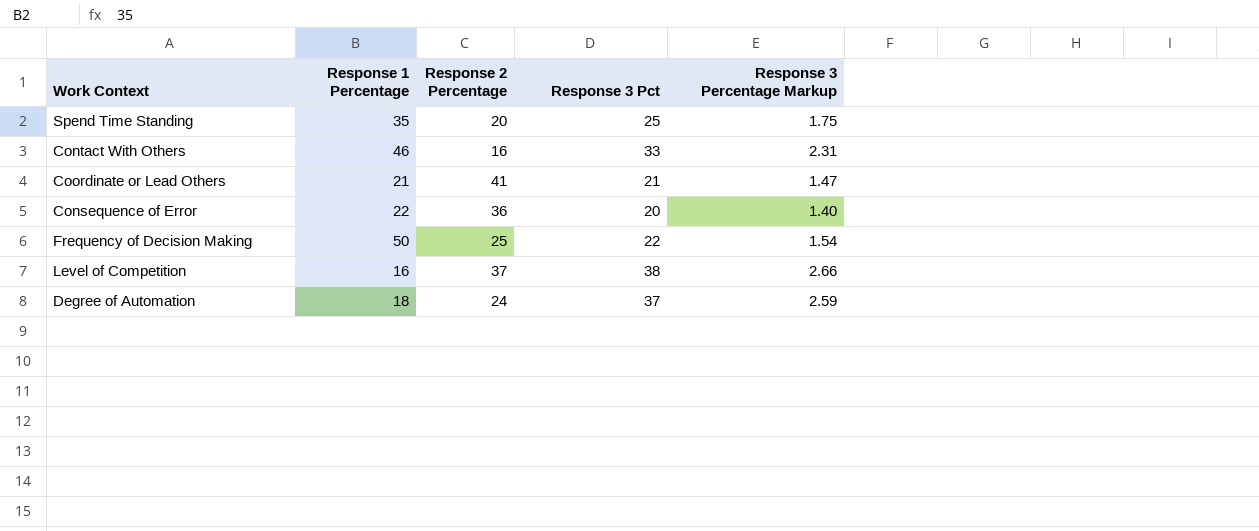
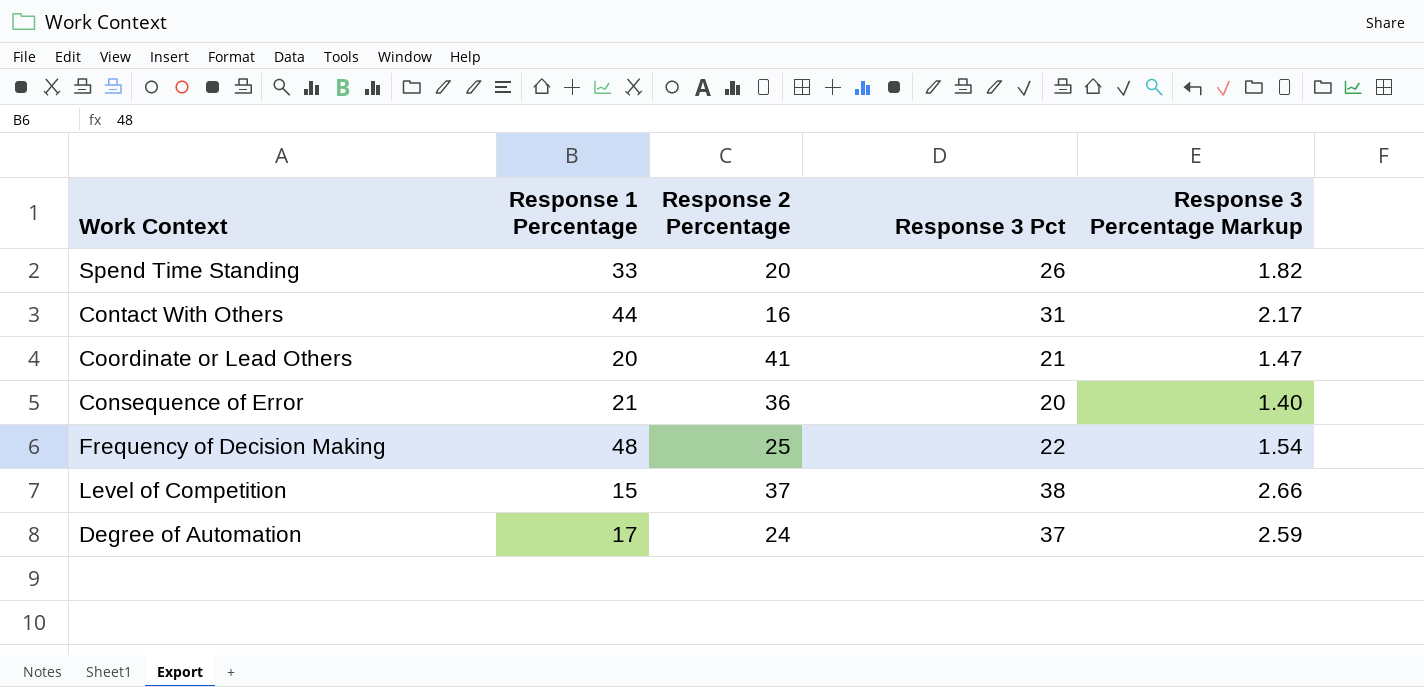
Spend Time Standing | Response 1 Percentage: 35 -> 33
Spend Time Standing | Response 3 Pct: 25 -> 26
Spend Time Standing | Response 3 Percentage Markup: 1.75 -> 1.82
Contact With Others | Response 1 Percentage: 46 -> 44
Contact With Others | Response 3 Pct: 33 -> 31
Contact With Others | Response 3 Percentage Markup: 2.31 -> 2.17
Coordinate or Lead Others | Response 1 Percentage: 21 -> 20
Consequence of Error | Response 1 Percentage: 22 -> 21
Frequency of Decision Making | Response 1 Percentage: 50 -> 48
Level of Competition | Response 1 Percentage: 16 -> 15
Degree of Automation | Response 1 Percentage: 18 -> 17

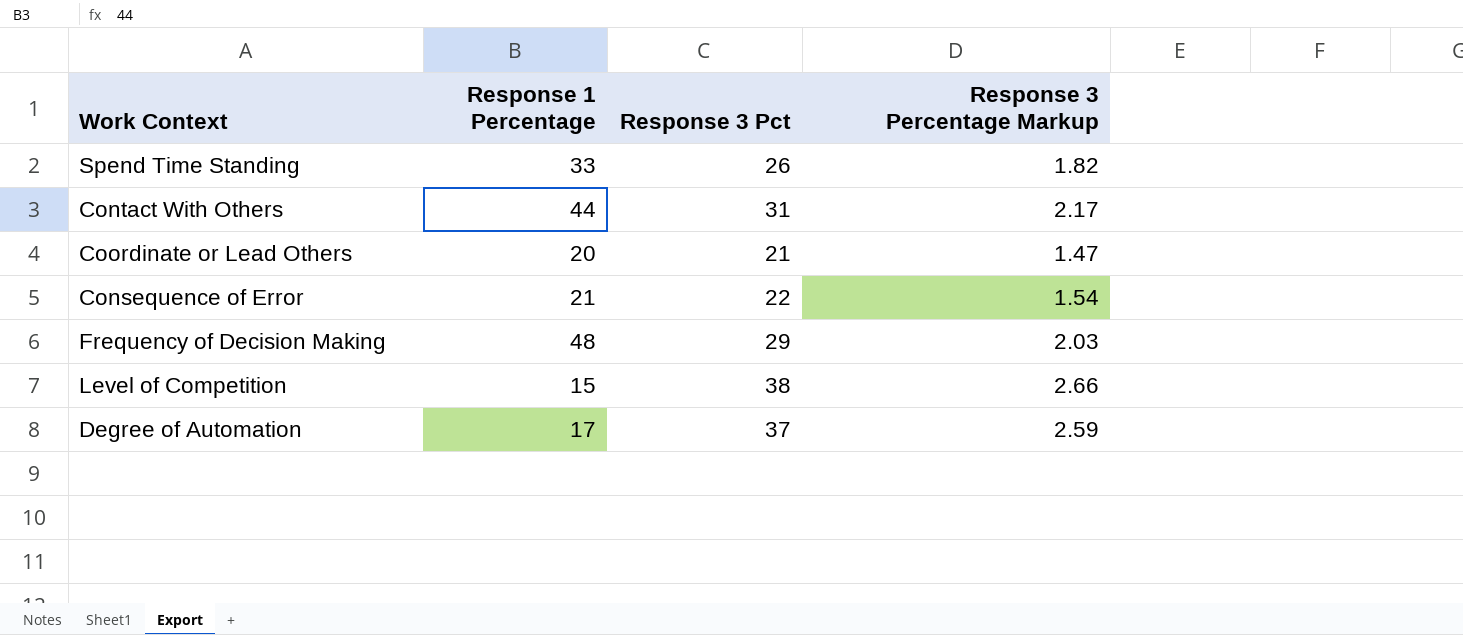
column Response 2 Percentage | position: 3 -> none
Consequence of Error | Response 3 Pct: 20 -> 22
Consequence of Error | Response 3 Percentage Markup: 1.40 -> 1.54
Frequency of Decision Making | Response 3 Pct: 22 -> 29
Frequency of Decision Making | Response 3 Percentage Markup: 1.54 -> 2.03

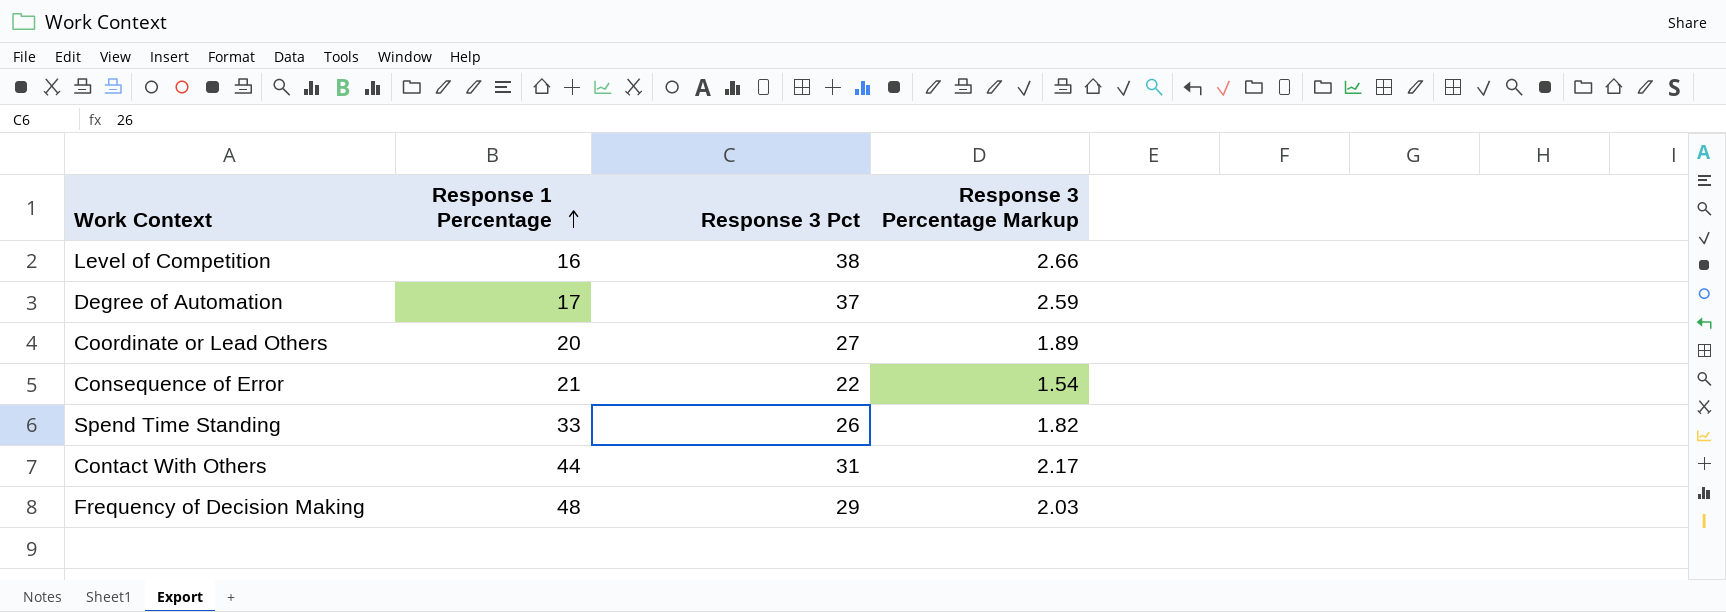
row order: none -> Response 1 Percentage ascending
Level of Competition | Response 1 Percentage: 15 -> 16
Coordinate or Lead Others | Response 3 Pct: 21 -> 27
Coordinate or Lead Others | Response 3 Percentage Markup: 1.47 -> 1.89

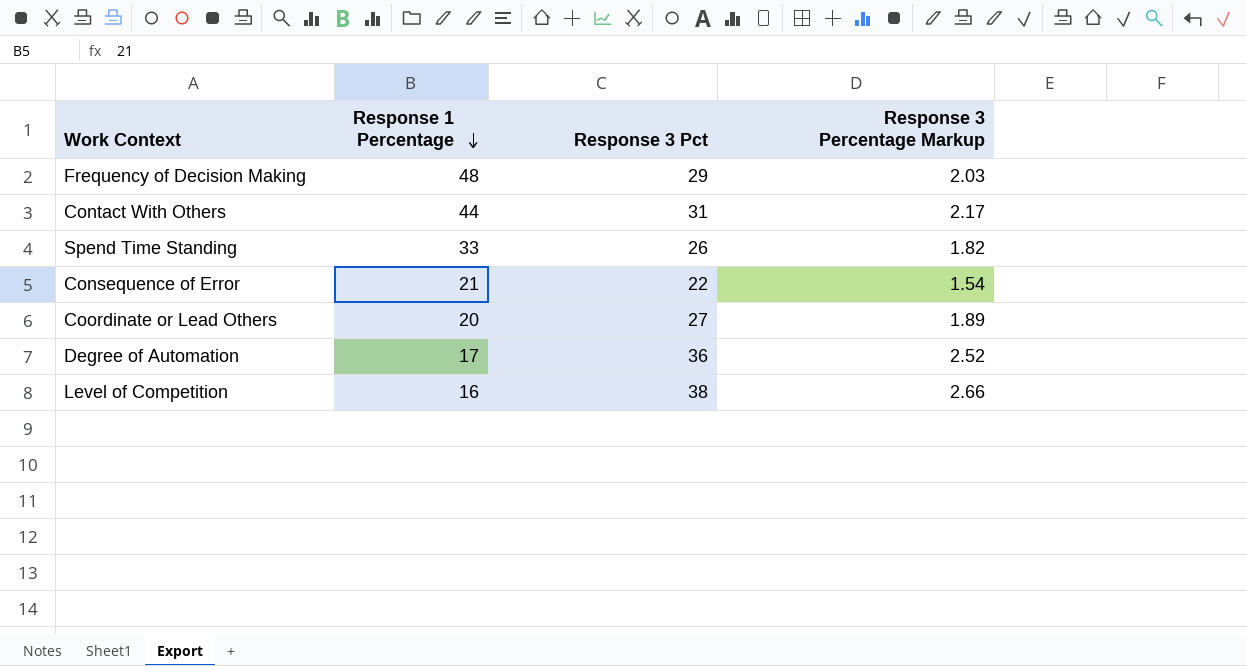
row order: Response 1 Percentage ascending -> Response 1 Percentage descending
Degree of Automation | Response 3 Pct: 37 -> 36
Degree of Automation | Response 3 Percentage Markup: 2.59 -> 2.52

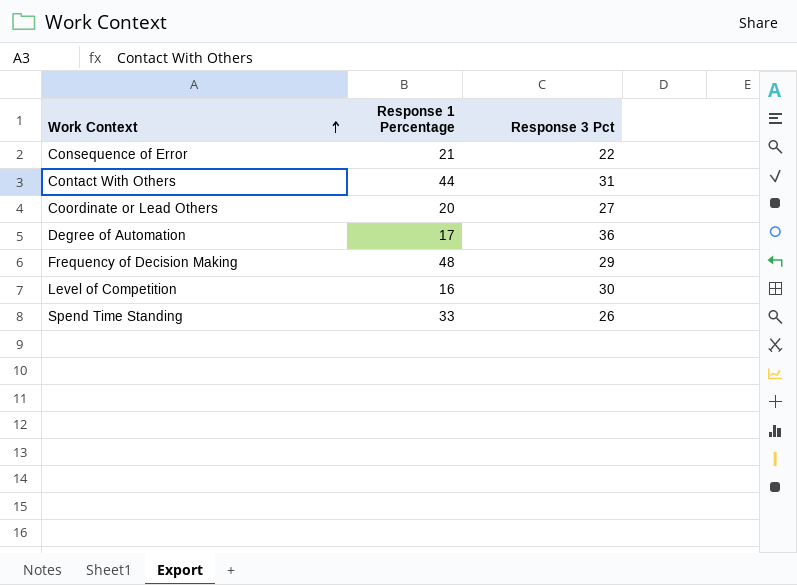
row order: Response 1 Percentage descending -> Work Context ascending
column Response 3 Percentage Markup | formula: [Response 3 Pct] * 0.07 -> none
Level of Competition | Response 3 Pct: 38 -> 30

